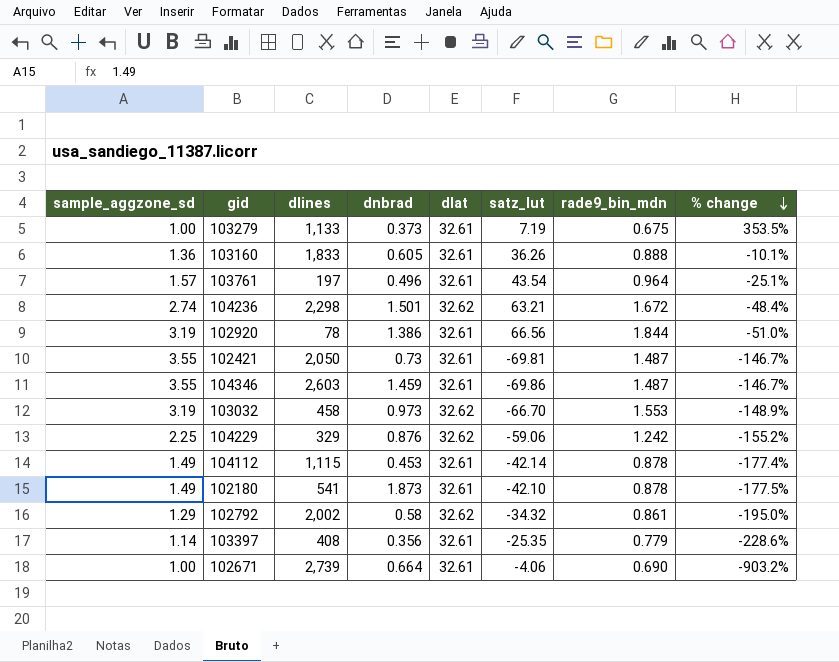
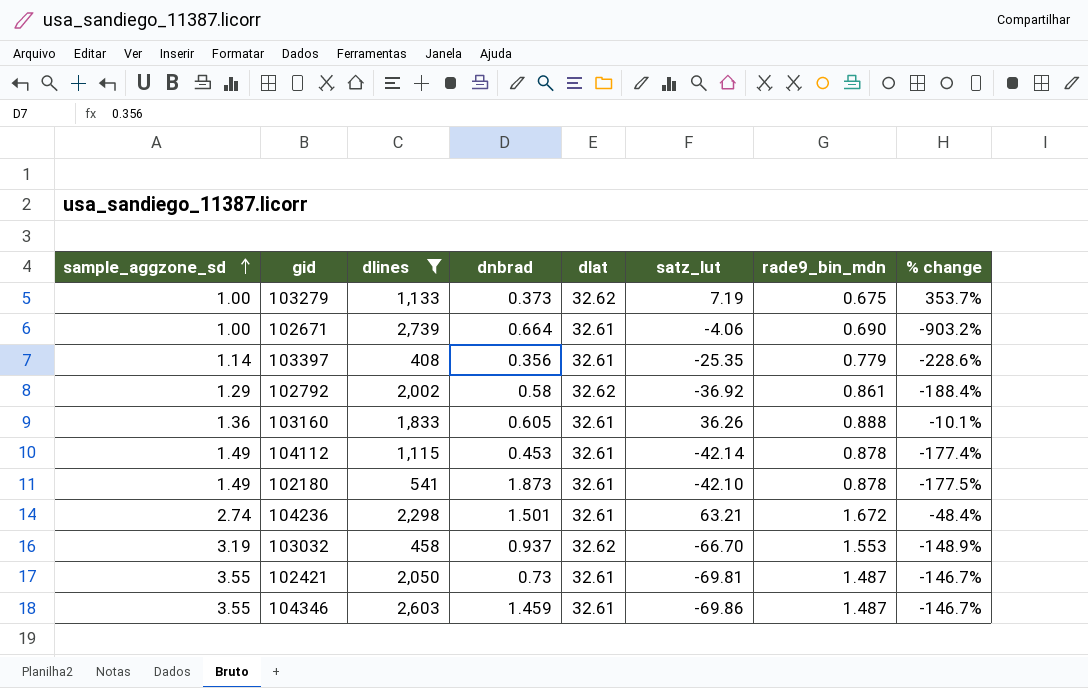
filter: none -> dlines >= 408
row order: % change descending -> sample_aggzone_sd ascending
103279 | dlat: 32.61 -> 32.62
103279 | % change: 353.5% -> 353.7%
102792 | satz_lut: -34.32 -> -36.92
102792 | % change: -195.0% -> -188.4%
104236 | dlat: 32.62 -> 32.61
103032 | dnbrad: 0.973 -> 0.937

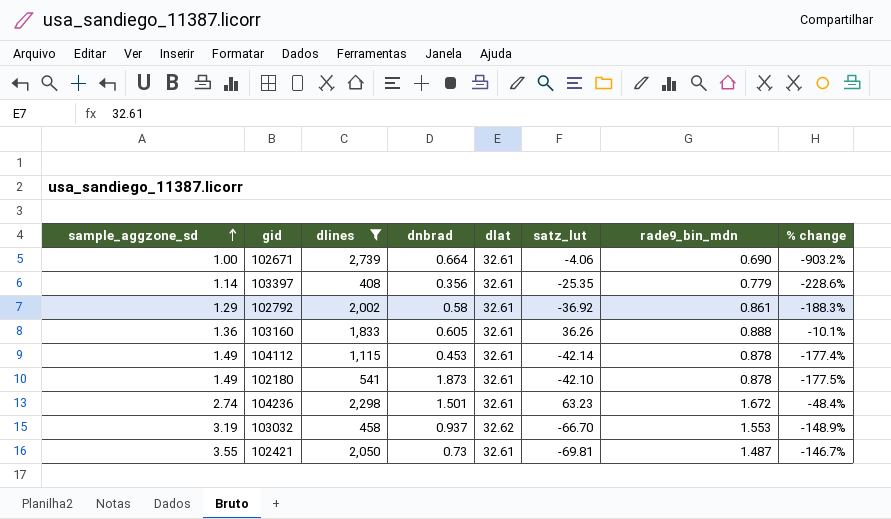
row 103279: 1.00 | 1,133 | 0.373 | 32.62 | 7.19 | 0.675 | 353.7% -> none
row 104346: 3.55 | 2,603 | 1.459 | 32.61 | -69.86 | 1.487 | -146.7% -> none
102792 | dlat: 32.62 -> 32.61
102792 | % change: -188.4% -> -188.3%
104236 | satz_lut: 63.21 -> 63.23

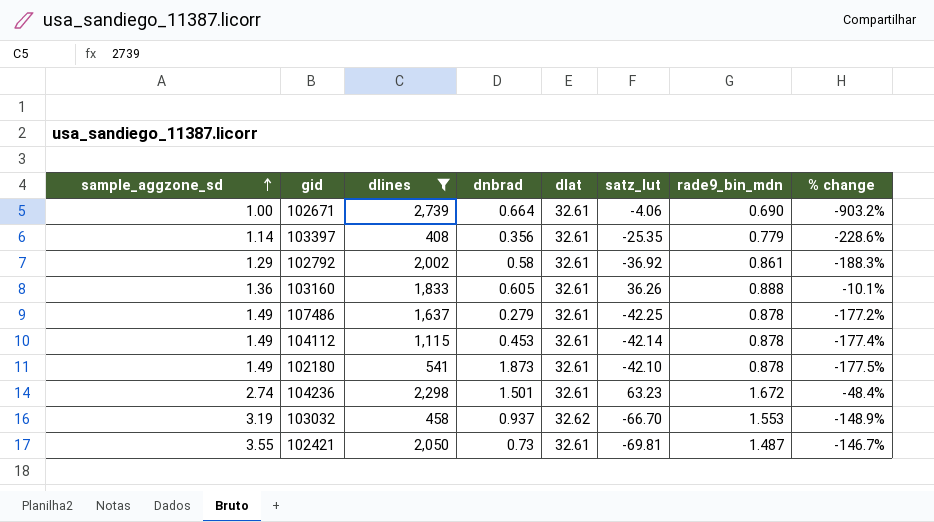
row 107486: none -> 1.49 | 1,637 | 0.279 | 32.61 | -42.25 | 0.878 | -177.2%

